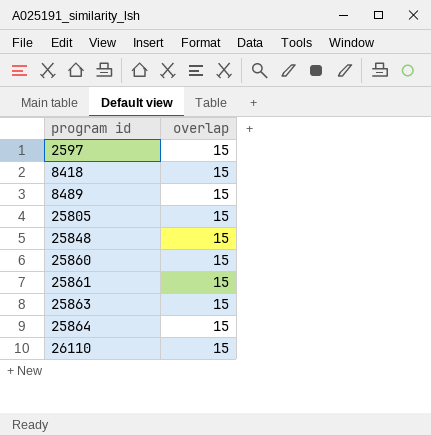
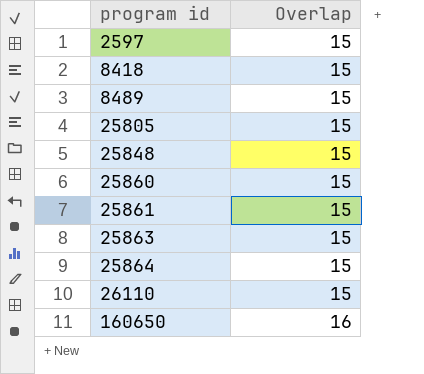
column name: overlap -> Overlap
row 160650: none -> 16

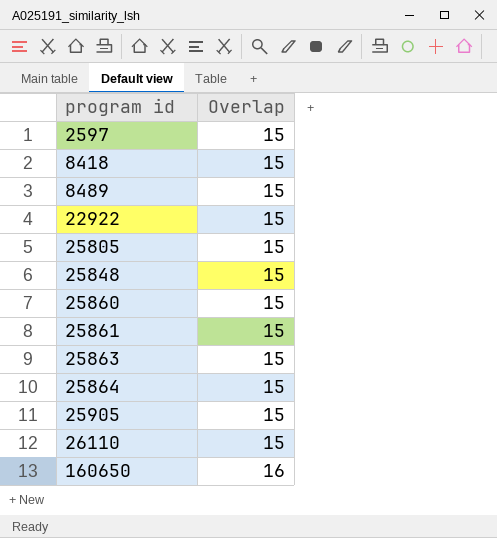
row 22922: none -> 15
row 25905: none -> 15

